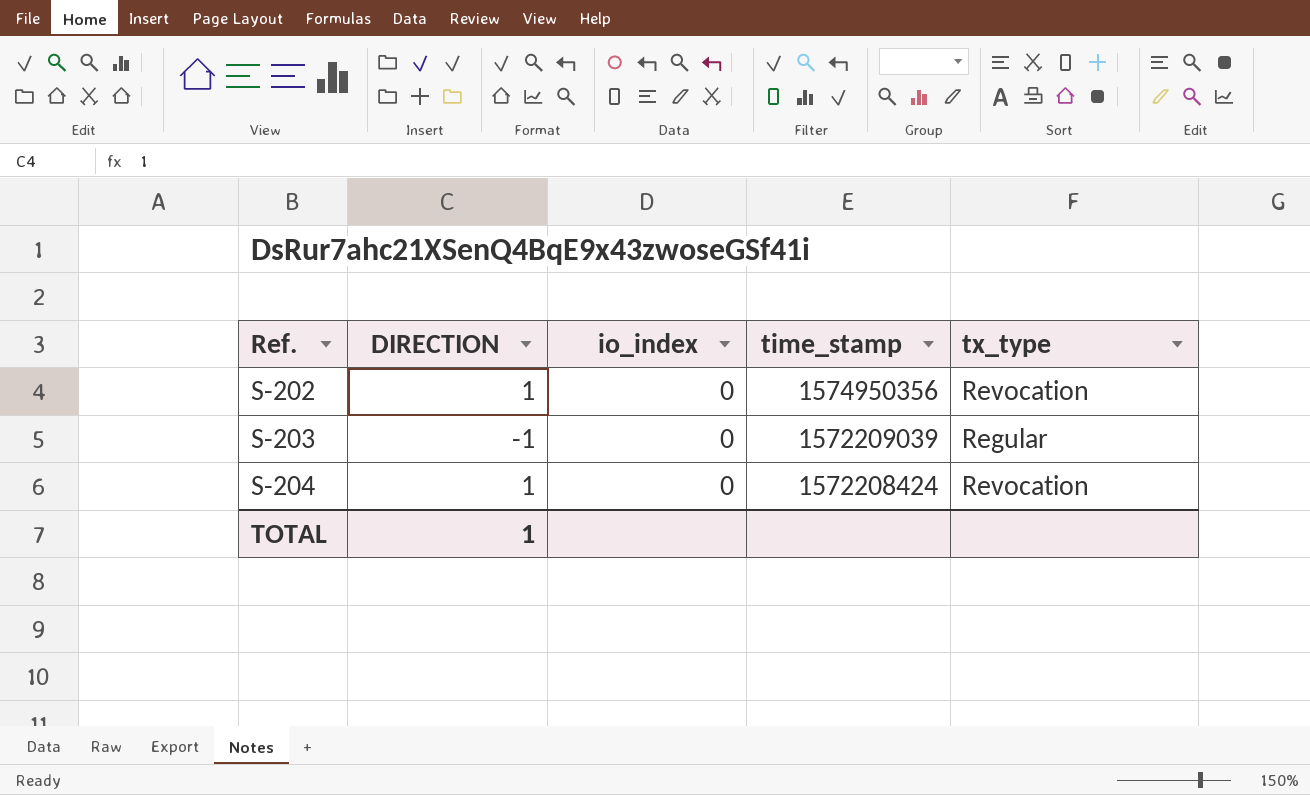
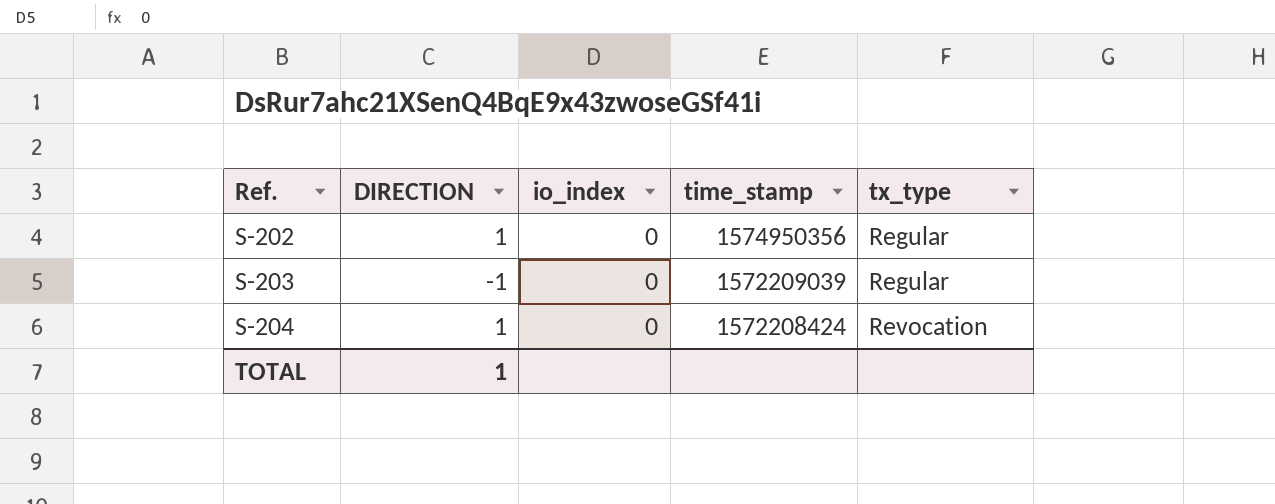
S-202 | tx_type: Revocation -> Regular

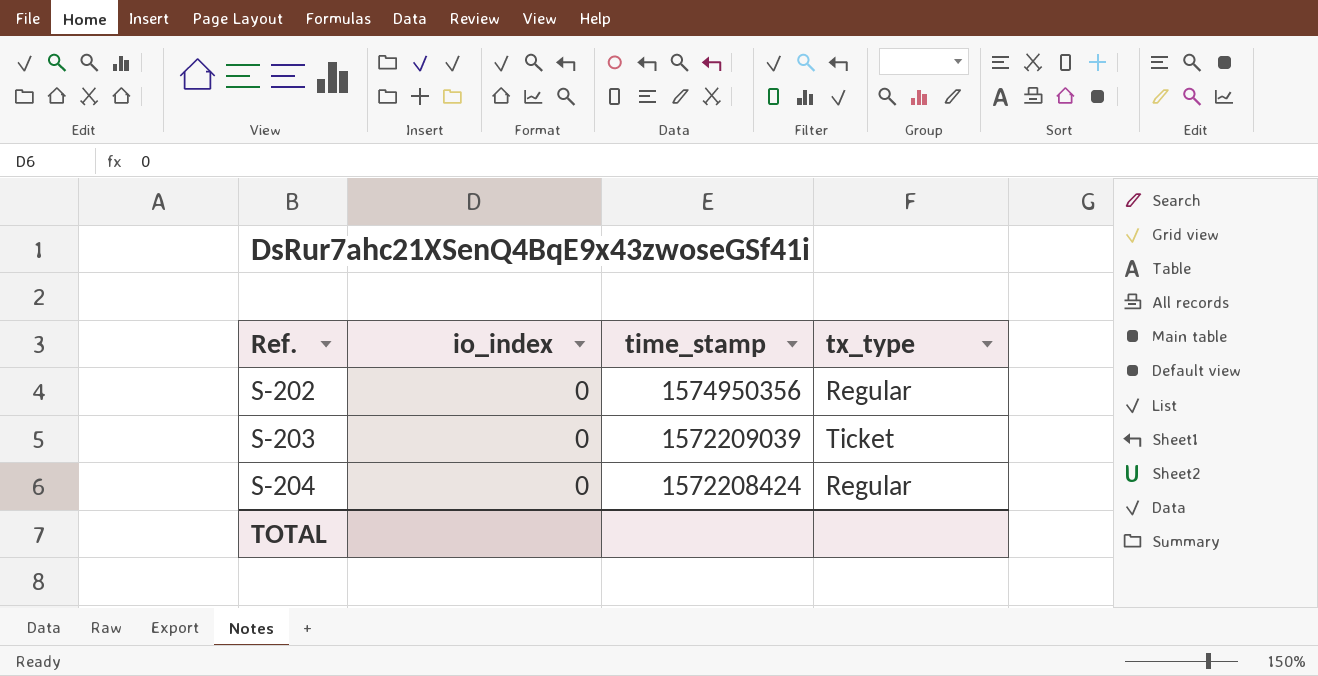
column DIRECTION | position: 2 -> none
S-203 | tx_type: Regular -> Ticket
S-204 | tx_type: Revocation -> Regular

